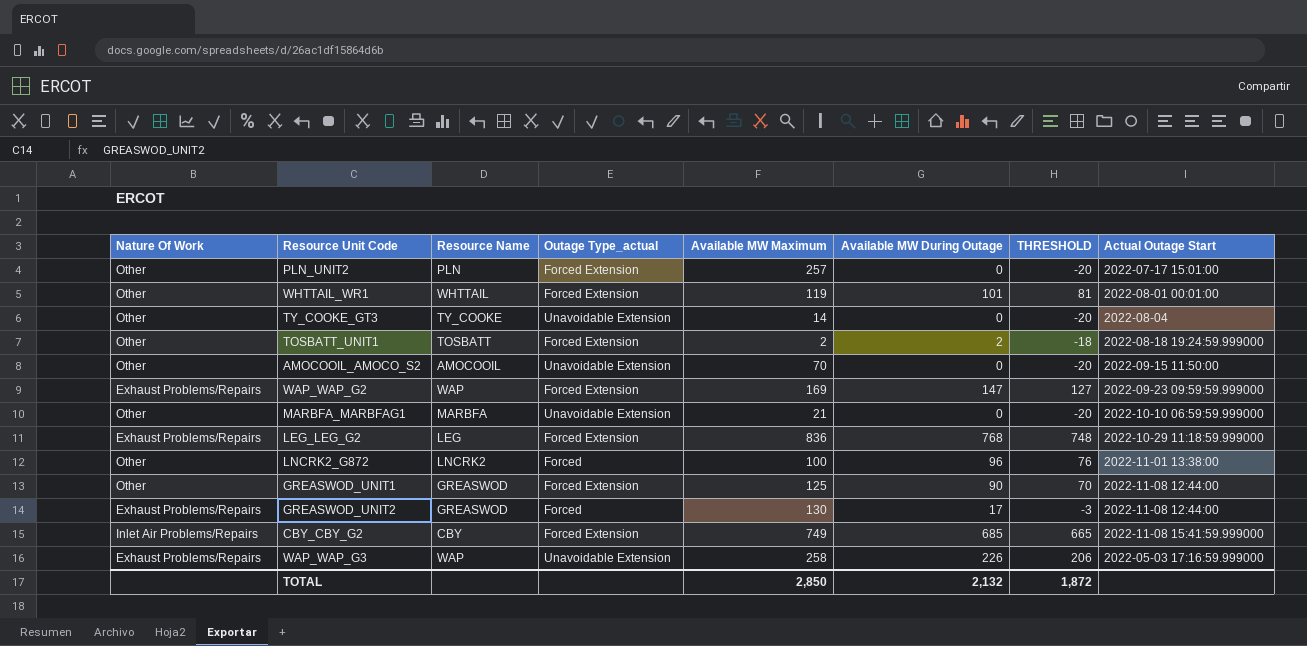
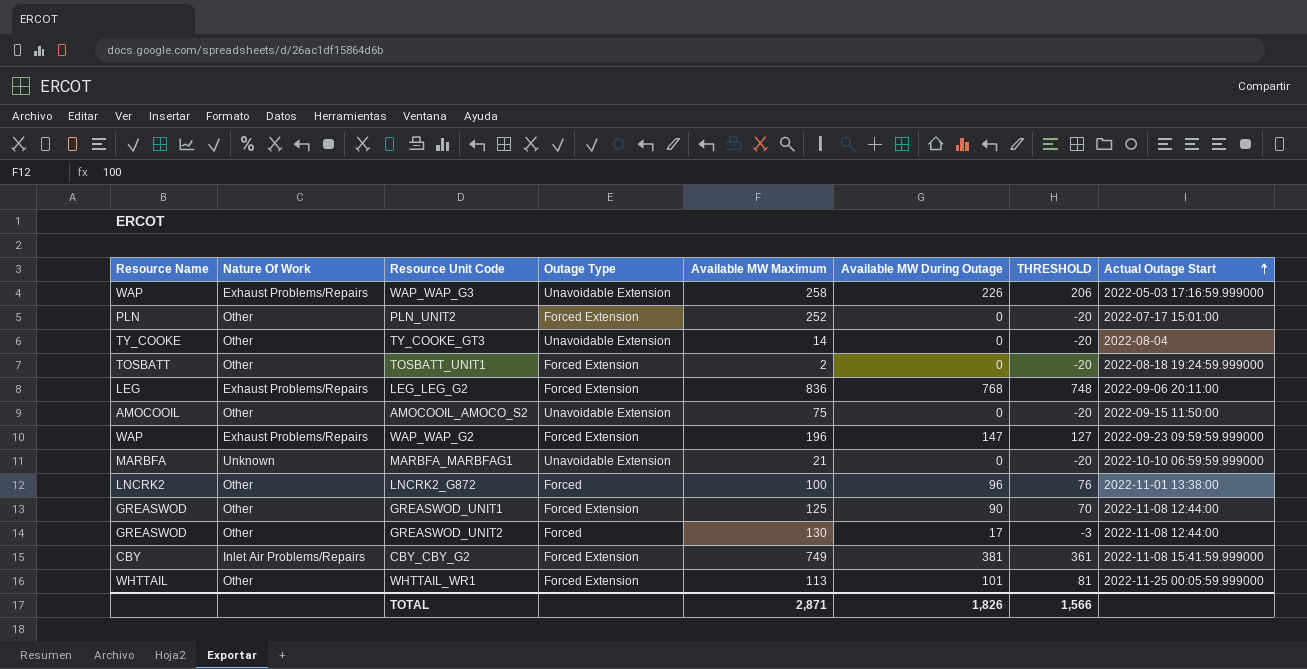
row order: none -> Actual Outage Start ascending
column Resource Name | position: 3 -> 1
column name: Outage Type_actual -> Outage Type
PLN_UNIT2 | Available MW Maximum: 257 -> 252
TOSBATT_UNIT1 | Available MW During Outage: 2 -> 0
TOSBATT_UNIT1 | THRESHOLD: -18 -> -20
LEG_LEG_G2 | Actual Outage Start: 2022-10-29 11:18:59.999000 -> 2022-09-06 20:11:00
AMOCOOIL_AMOCO_S2 | Available MW Maximum: 70 -> 75
WAP_WAP_G2 | Available MW Maximum: 169 -> 196
MARBFA_MARBFAG1 | Nature Of Work: Other -> Unknown
GREASWOD_UNIT2 | Nature Of Work: Exhaust Problems/Repairs -> Other
CBY_CBY_G2 | Available MW During Outage: 685 -> 381
CBY_CBY_G2 | THRESHOLD: 665 -> 361
WHTTAIL_WR1 | Available MW Maximum: 119 -> 113
WHTTAIL_WR1 | Actual Outage Start: 2022-08-01 00:01:00 -> 2022-11-25 00:05:59.999000
TOTAL | Available MW Maximum: 2,850 -> 2,871
TOTAL | Available MW During Outage: 2,132 -> 1,826
TOTAL | THRESHOLD: 1,872 -> 1,566

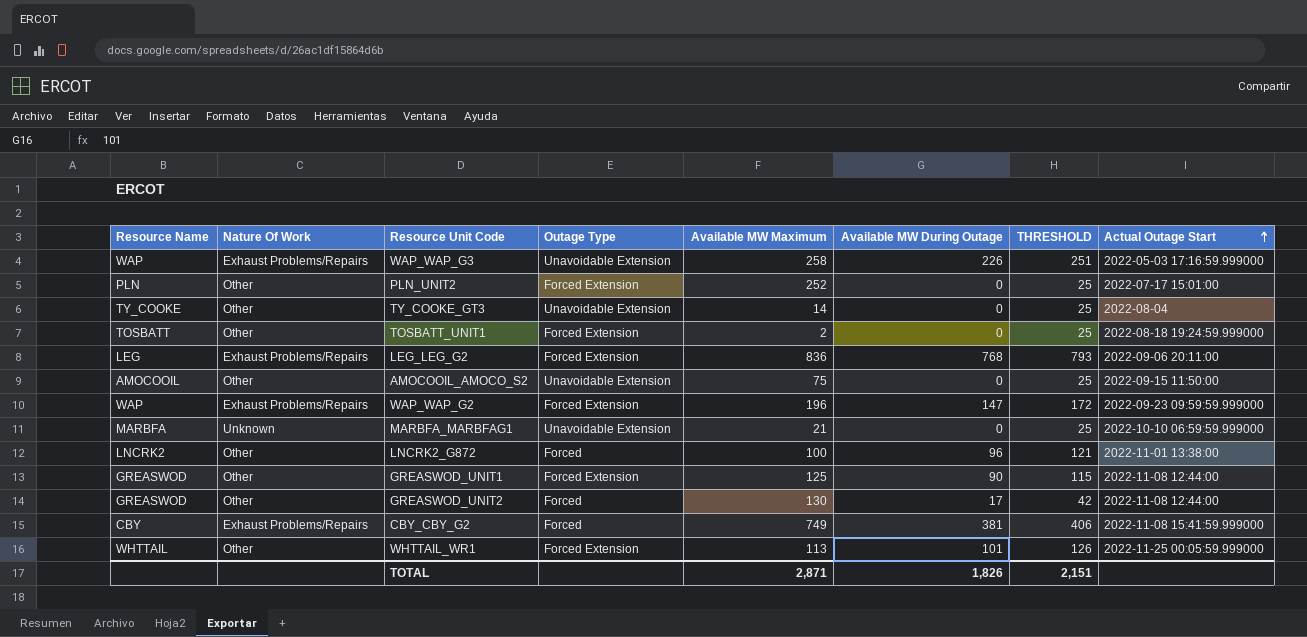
column THRESHOLD | formula: [Available MW During Outage] - 20 -> [Available MW During Outage] + 25
CBY_CBY_G2 | Nature Of Work: Inlet Air Problems/Repairs -> Exhaust Problems/Repairs
CBY_CBY_G2 | Outage Type: Forced Extension -> Forced
TOTAL | THRESHOLD: 1,566 -> 2,151

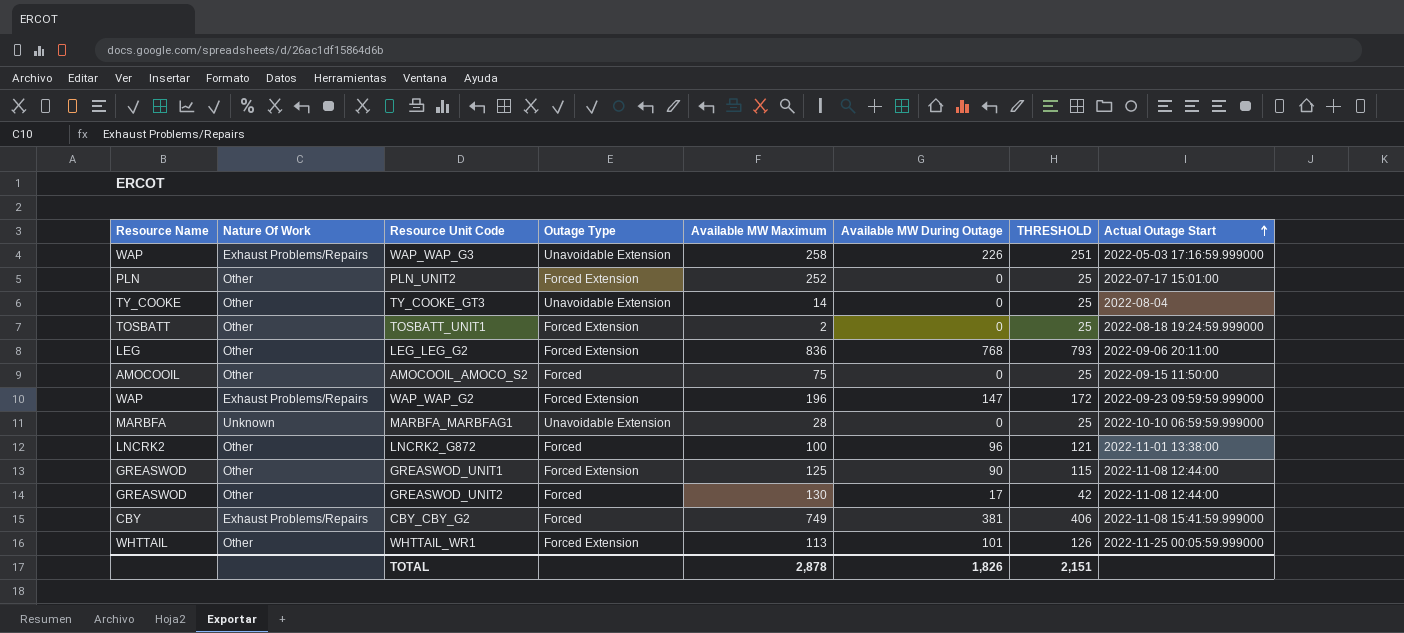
LEG_LEG_G2 | Nature Of Work: Exhaust Problems/Repairs -> Other
AMOCOOIL_AMOCO_S2 | Outage Type: Unavoidable Extension -> Forced
MARBFA_MARBFAG1 | Available MW Maximum: 21 -> 28
TOTAL | Available MW Maximum: 2,871 -> 2,878

